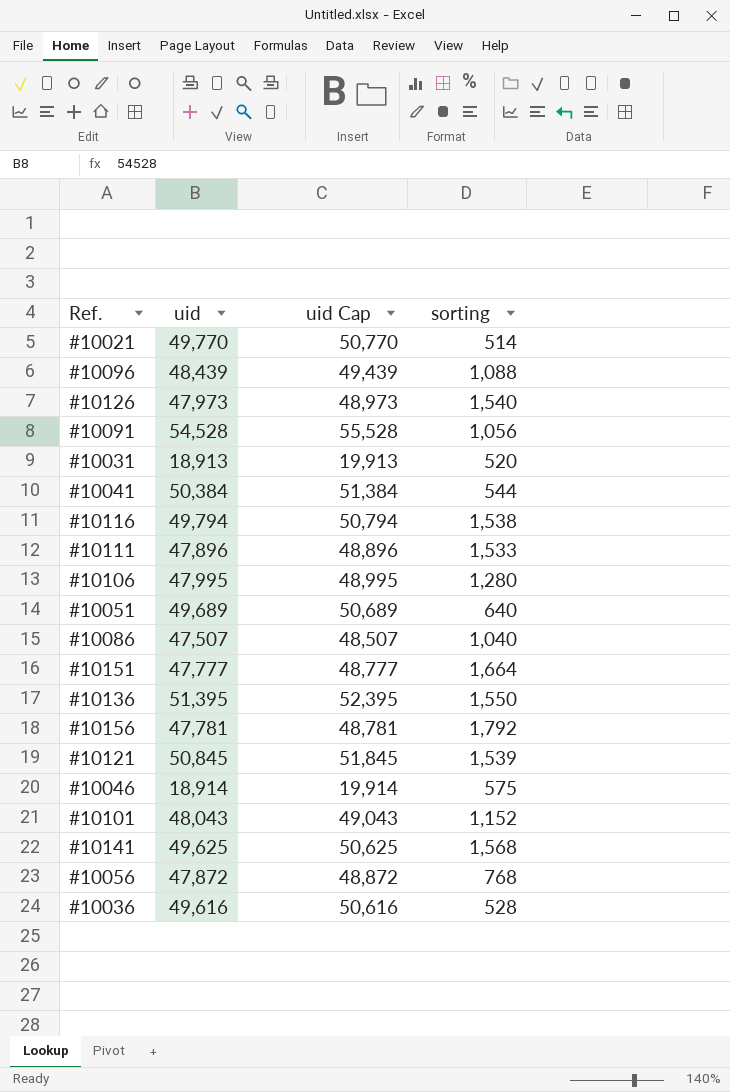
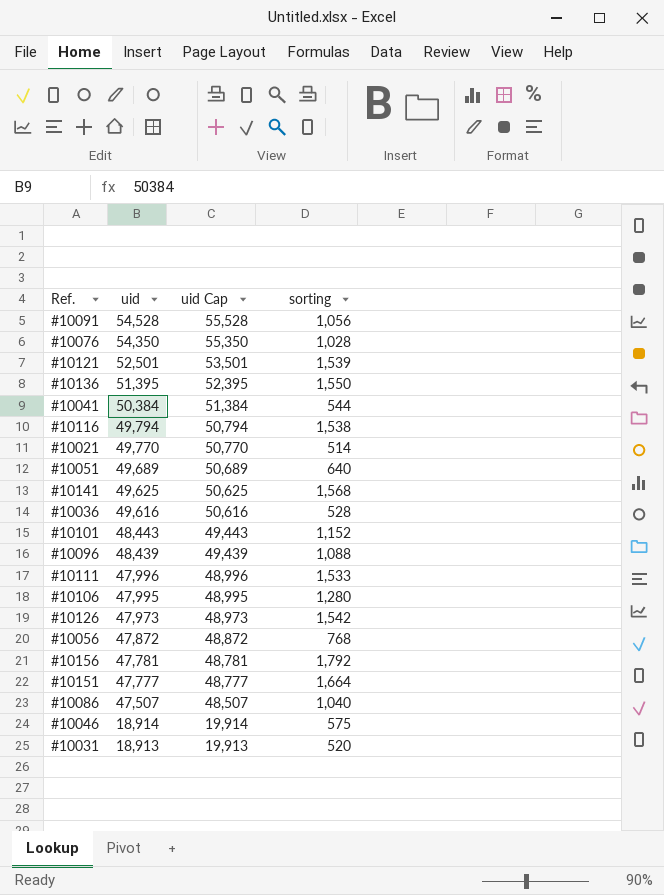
row order: none -> uid descending
row #10076: none -> 54,350 | 55,350 | 1,028
#10121 | uid: 50,845 -> 52,501
#10121 | uid Cap: 51,845 -> 53,501
#10101 | uid: 48,043 -> 48,443
#10101 | uid Cap: 49,043 -> 49,443
#10111 | uid: 47,896 -> 47,996
#10111 | uid Cap: 48,896 -> 48,996
#10126 | sorting: 1,540 -> 1,542

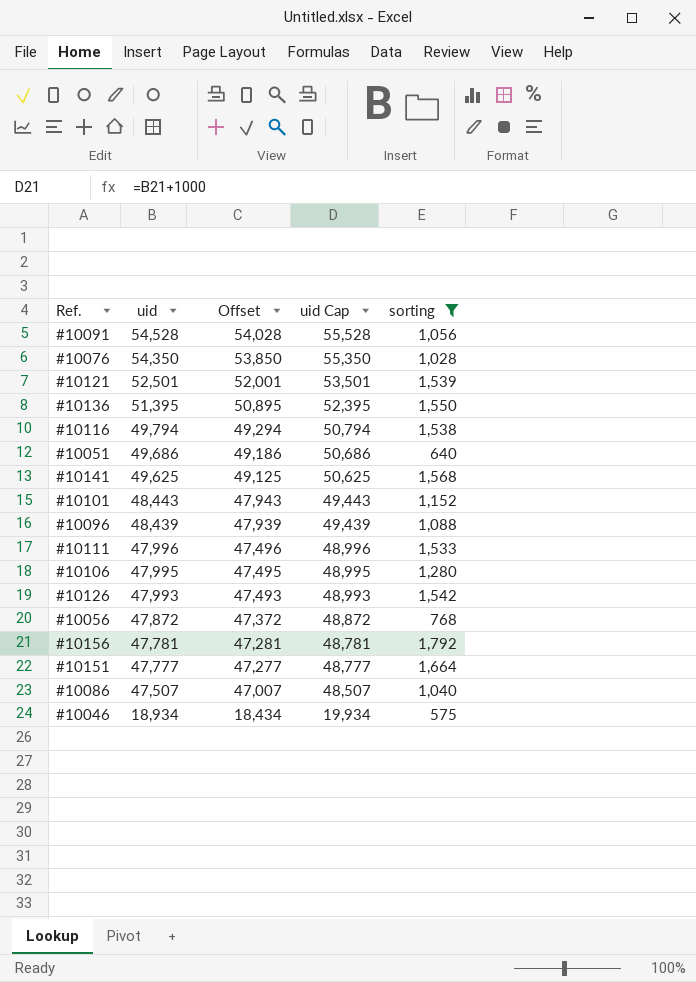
filter: none -> sorting >= 575
column Offset | formula: none -> [uid] - 500
#10051 | uid: 49,689 -> 49,686
#10051 | uid Cap: 50,689 -> 50,686
#10126 | uid: 47,973 -> 47,993
#10126 | uid Cap: 48,973 -> 48,993
#10046 | uid: 18,914 -> 18,934
#10046 | uid Cap: 19,914 -> 19,934

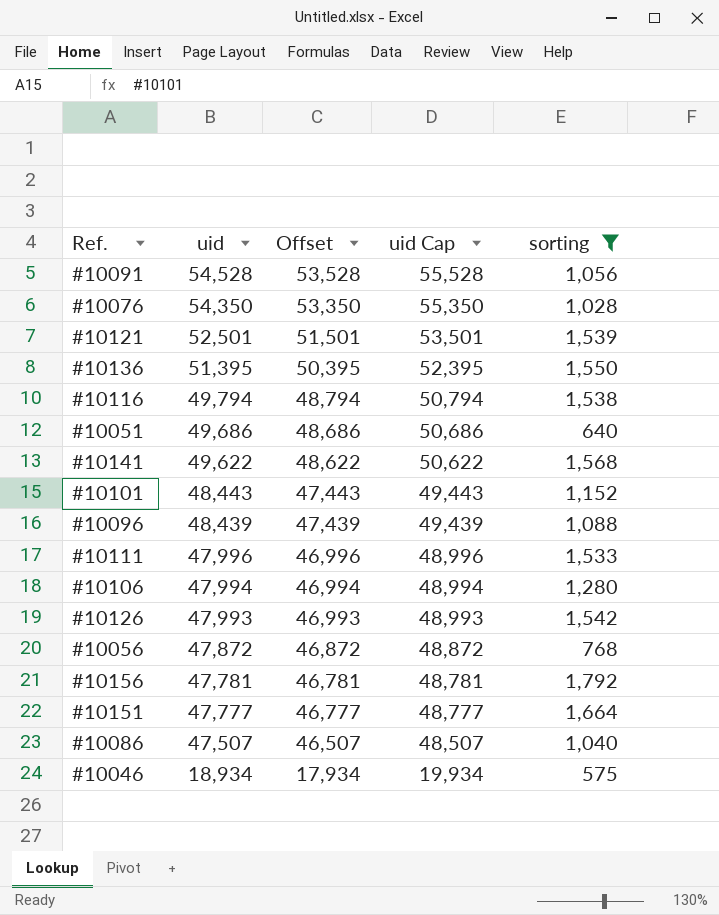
column Offset | formula: [uid] - 500 -> [uid] - 1000
#10141 | uid: 49,625 -> 49,622
#10141 | uid Cap: 50,625 -> 50,622
#10106 | uid: 47,995 -> 47,994
#10106 | uid Cap: 48,995 -> 48,994

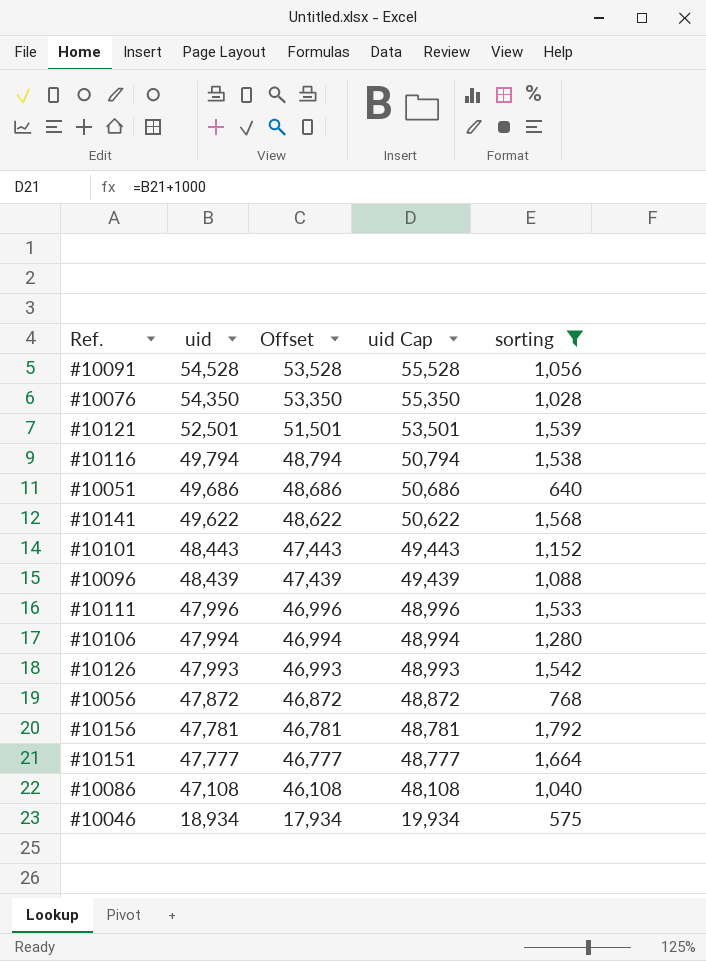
row #10136: 51,395 | 50,395 | 52,395 | 1,550 -> none
#10086 | uid: 47,507 -> 47,108
#10086 | Offset: 46,507 -> 46,108
#10086 | uid Cap: 48,507 -> 48,108

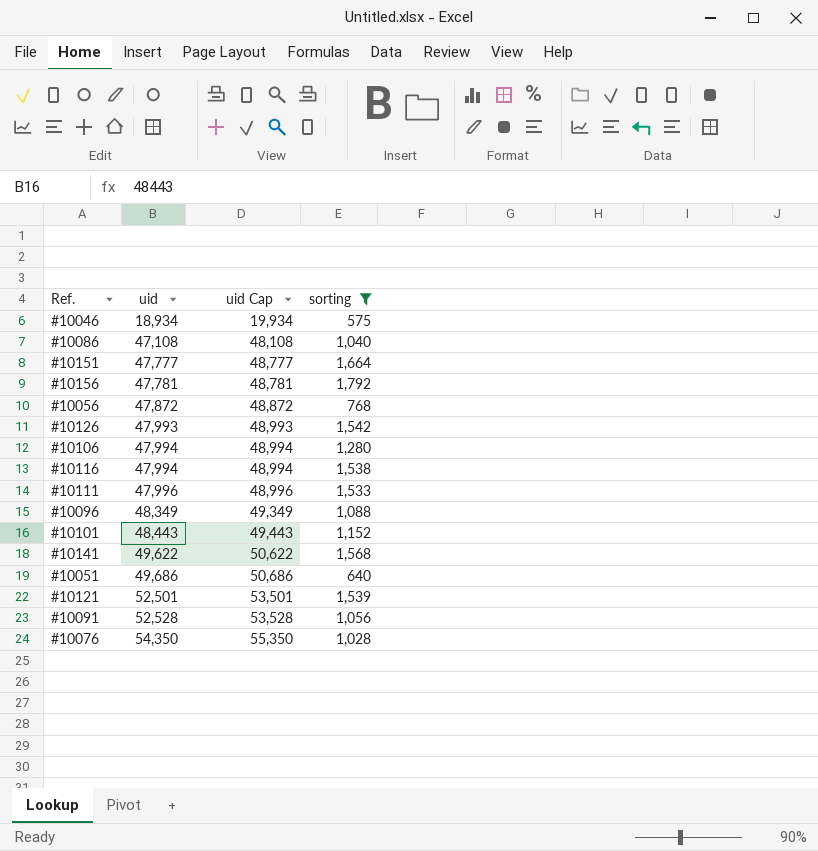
row order: uid descending -> uid ascending
column Offset | formula: [uid] - 1000 -> none
#10116 | uid: 49,794 -> 47,994
#10116 | uid Cap: 50,794 -> 48,994
#10096 | uid: 48,439 -> 48,349
#10096 | uid Cap: 49,439 -> 49,349
#10091 | uid: 54,528 -> 52,528
#10091 | uid Cap: 55,528 -> 53,528

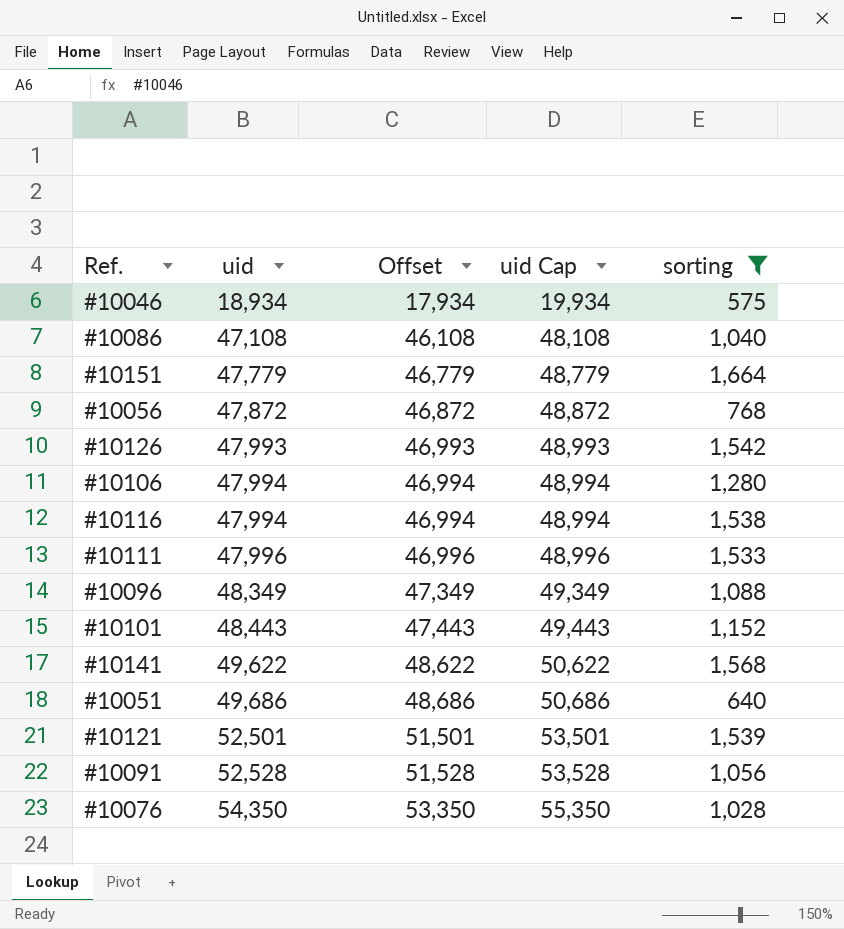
column Offset | formula: none -> [uid] - 1000
row #10156: 47,781 | 48,781 | 1,792 -> none
#10151 | uid: 47,777 -> 47,779
#10151 | uid Cap: 48,777 -> 48,779

